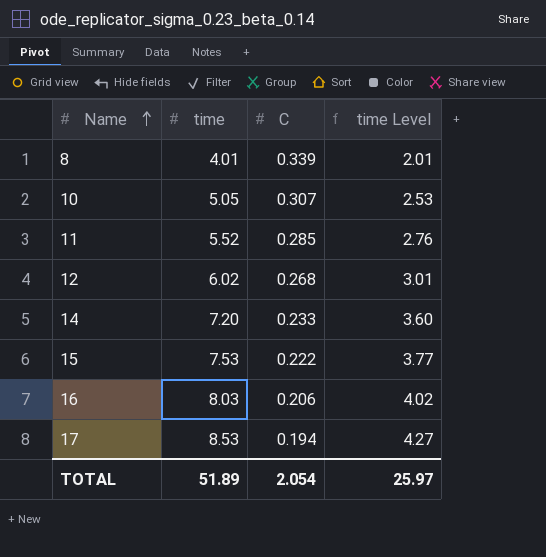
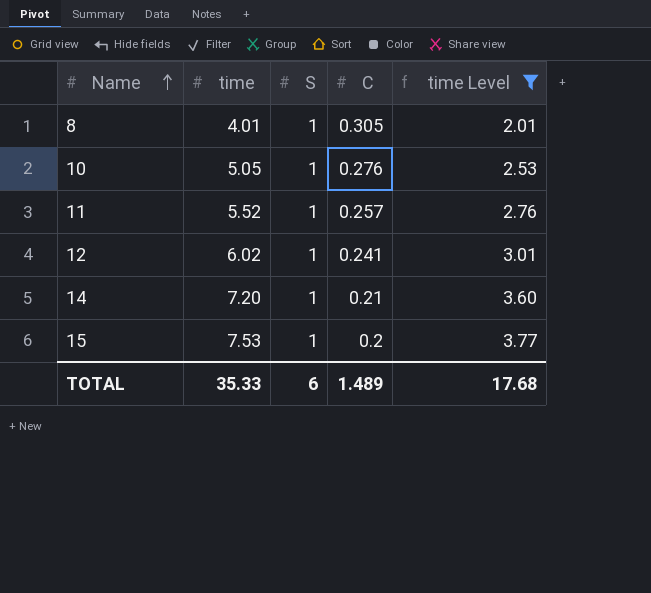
filter: none -> time Level <= 3.77
column S | position: none -> 3
8 | C: 0.339 -> 0.305
10 | C: 0.307 -> 0.276
11 | C: 0.285 -> 0.257
12 | C: 0.268 -> 0.241
14 | C: 0.233 -> 0.21
15 | C: 0.222 -> 0.2
TOTAL | time: 51.89 -> 35.33
TOTAL | C: 2.054 -> 1.489
TOTAL | time Level: 25.97 -> 17.68

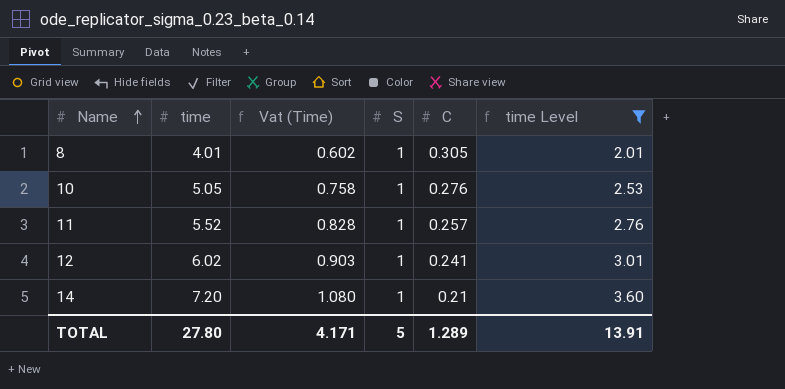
column Vat (Time) | formula: none -> [time] * 0.15
row 15: 7.53 | 1 | 0.2 | 3.77 -> none
TOTAL | time: 35.33 -> 27.80
TOTAL | S: 6 -> 5
TOTAL | C: 1.489 -> 1.289
TOTAL | time Level: 17.68 -> 13.91

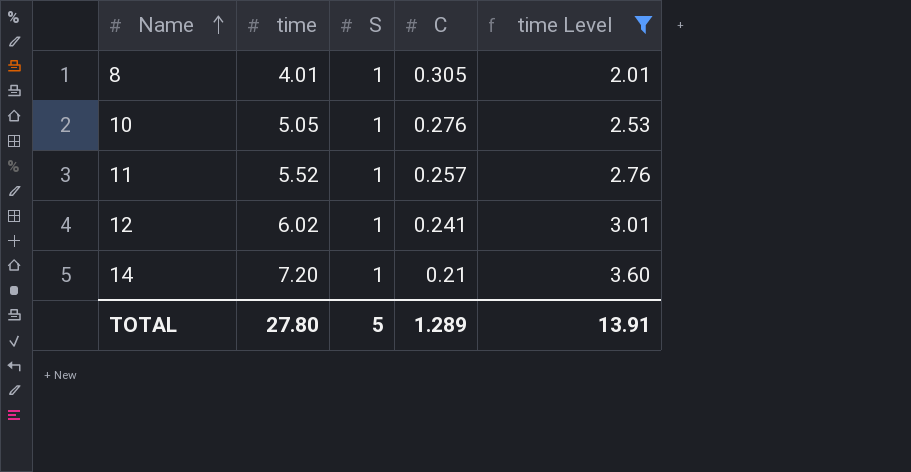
column Vat (Time) | formula: [time] * 0.15 -> none

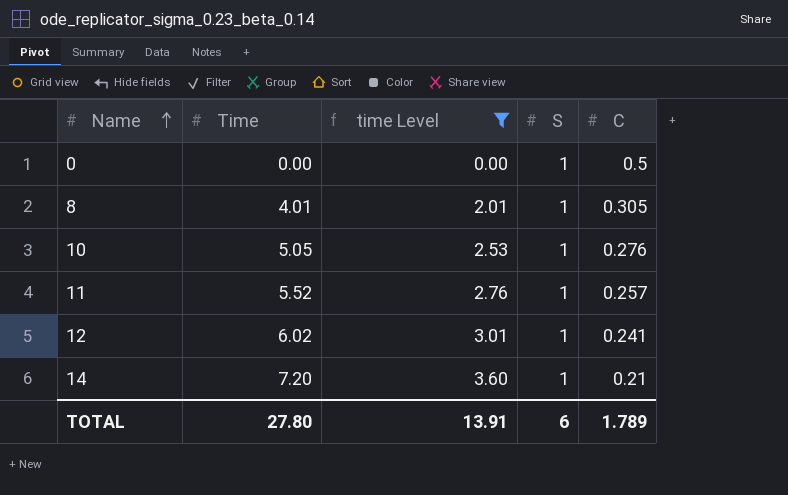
column name: time -> Time
column time Level | position: 5 -> 3
row 0: none -> 0.00 | 0.00 | 1 | 0.5
TOTAL | S: 5 -> 6
TOTAL | C: 1.289 -> 1.789

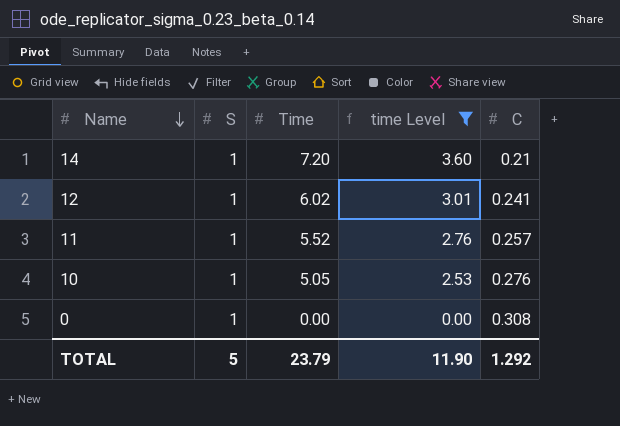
row order: Name ascending -> Name descending
column S | position: 4 -> 2
row 8: 4.01 | 2.01 | 1 | 0.305 -> none
0 | C: 0.5 -> 0.308
TOTAL | S: 6 -> 5
TOTAL | Time: 27.80 -> 23.79
TOTAL | time Level: 13.91 -> 11.90
TOTAL | C: 1.789 -> 1.292

